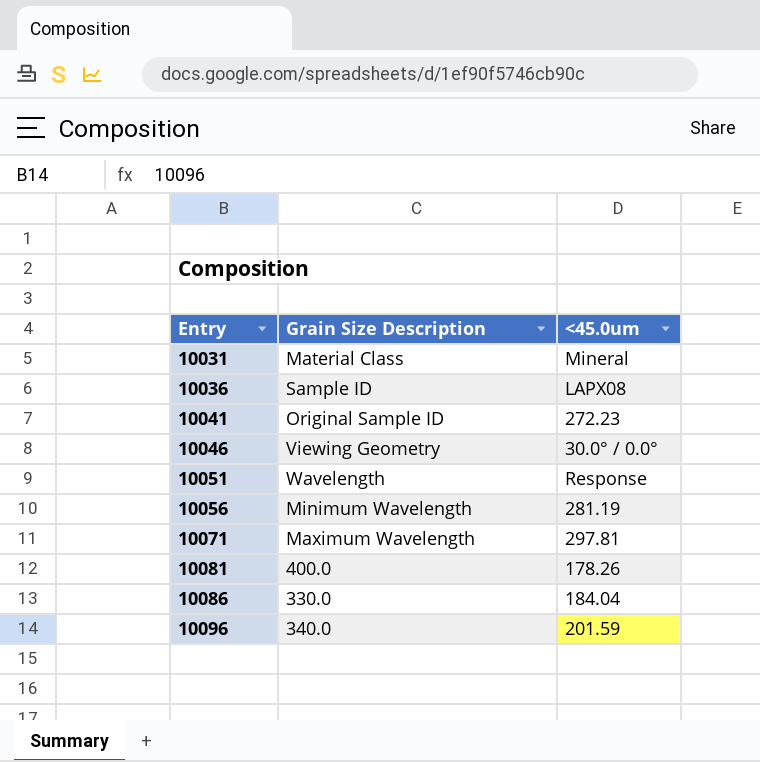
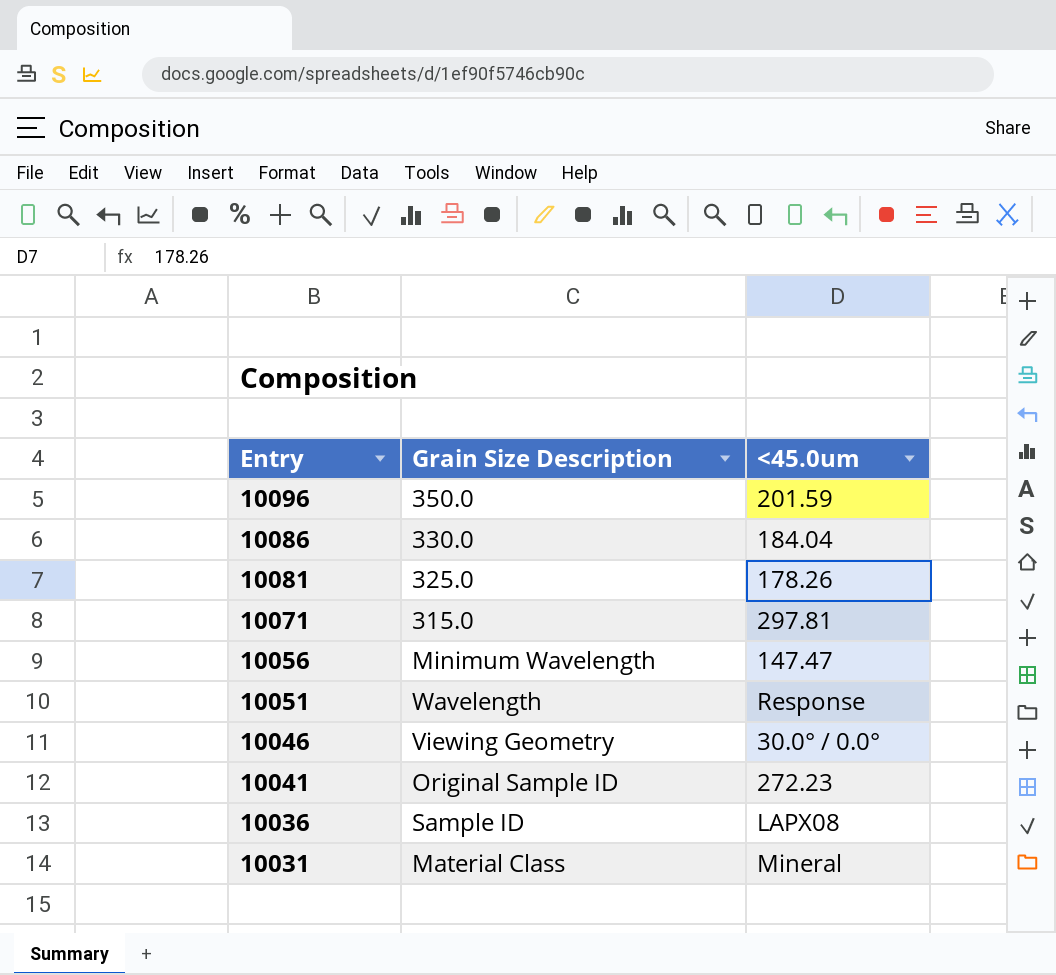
row order: Entry ascending -> Entry descending
10096 | Grain Size Description: 340.0 -> 350.0
10081 | Grain Size Description: 400.0 -> 325.0
10071 | Grain Size Description: Maximum Wavelength -> 315.0
10056 | <45.0um: 281.19 -> 147.47

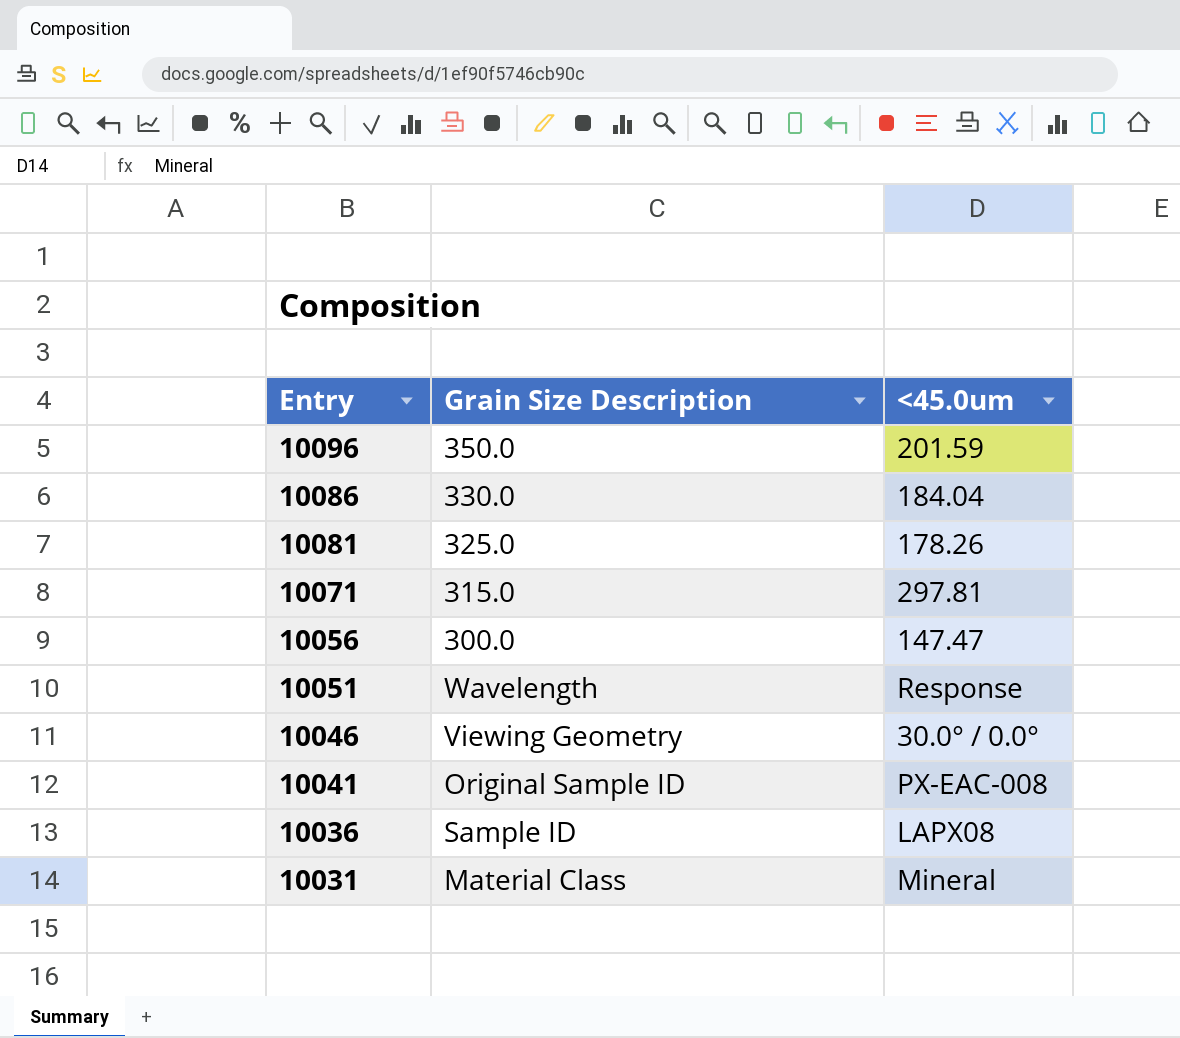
10056 | Grain Size Description: Minimum Wavelength -> 300.0
10041 | <45.0um: 272.23 -> PX-EAC-008

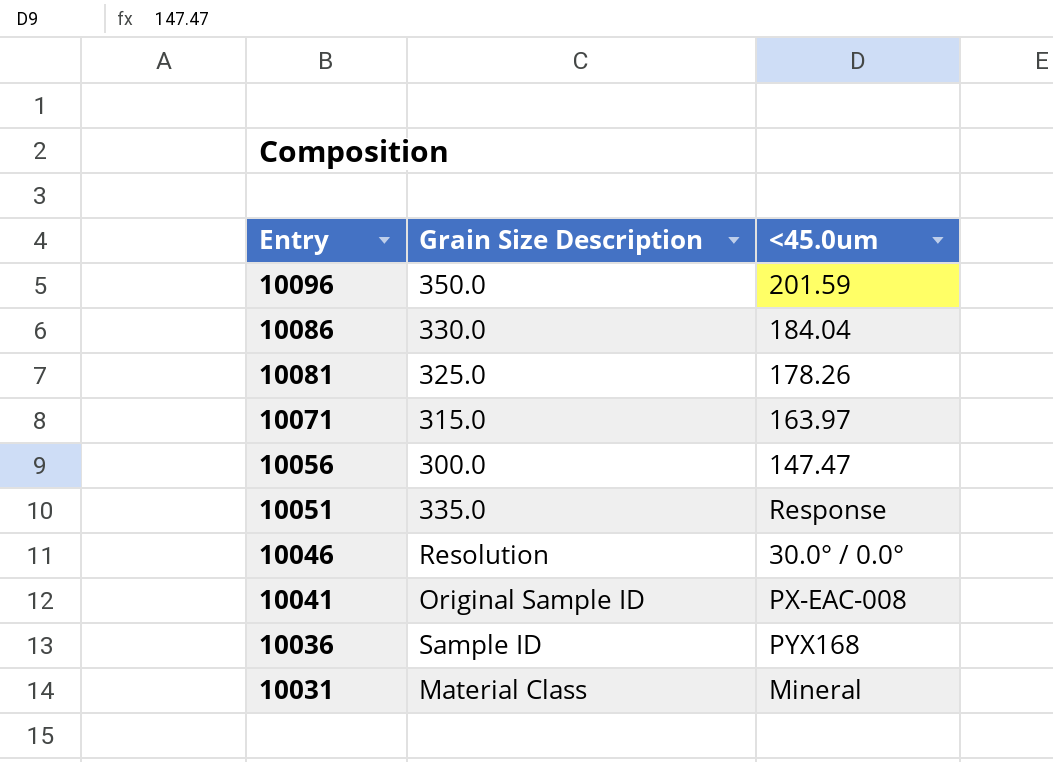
10071 | <45.0um: 297.81 -> 163.97
10051 | Grain Size Description: Wavelength -> 335.0
10046 | Grain Size Description: Viewing Geometry -> Resolution
10036 | <45.0um: LAPX08 -> PYX168

